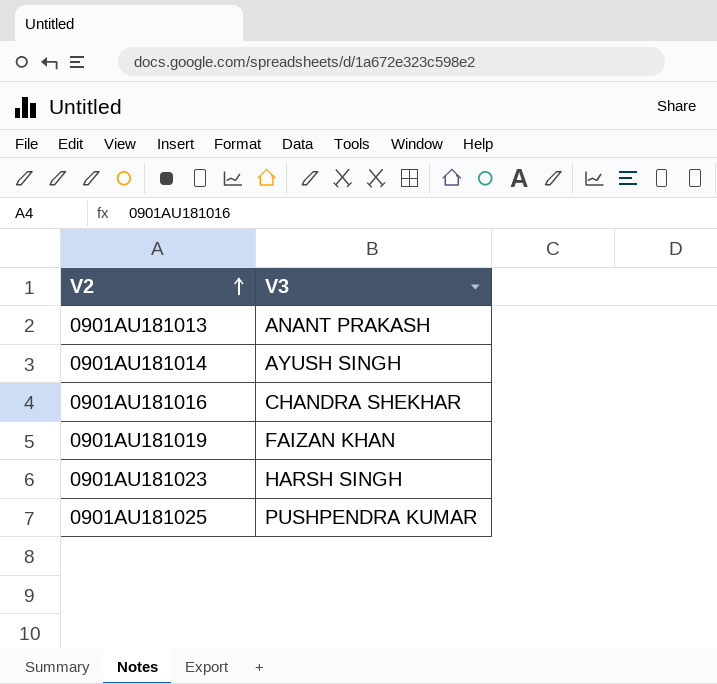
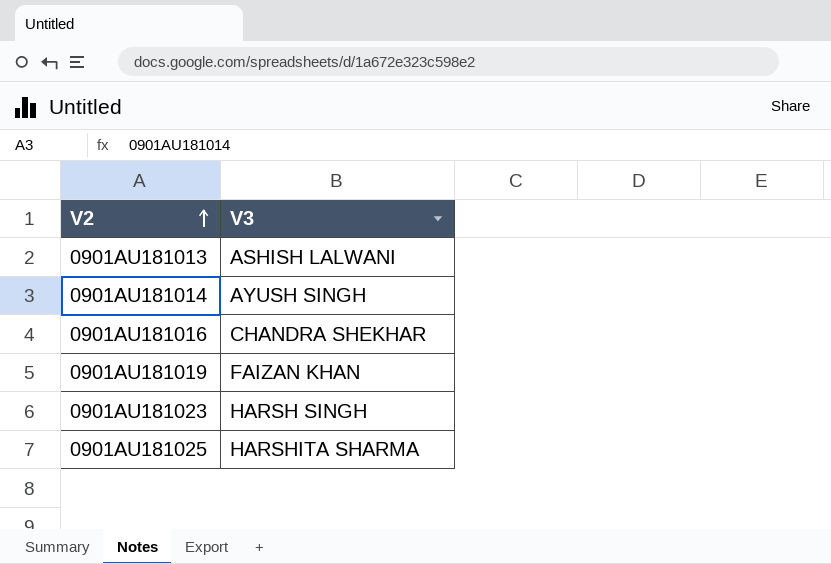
0901AU181013 | V3: ANANT PRAKASH -> ASHISH LALWANI
0901AU181025 | V3: PUSHPENDRA KUMAR -> HARSHITA SHARMA

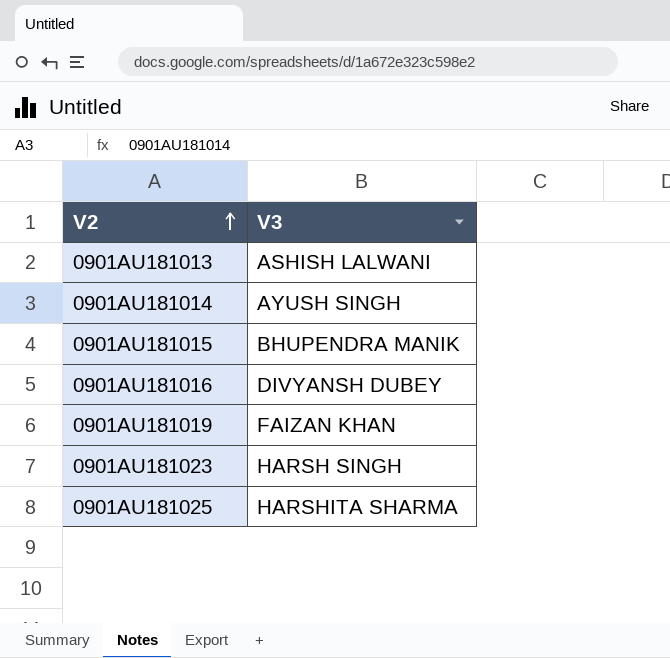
row 0901AU181015: none -> BHUPENDRA MANIK
0901AU181016 | V3: CHANDRA SHEKHAR -> DIVYANSH DUBEY

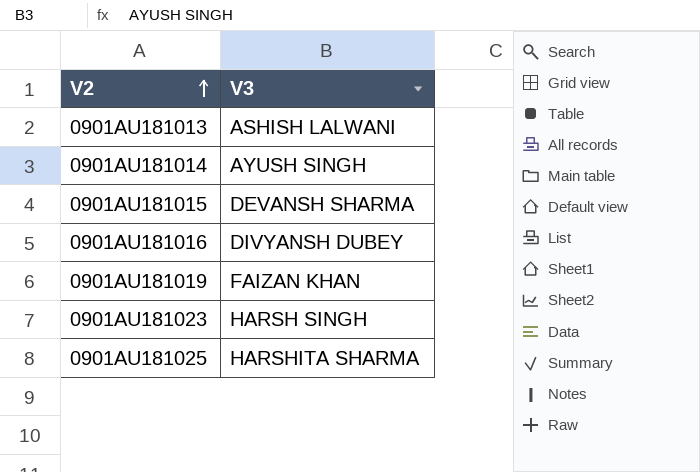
0901AU181015 | V3: BHUPENDRA MANIK -> DEVANSH SHARMA

